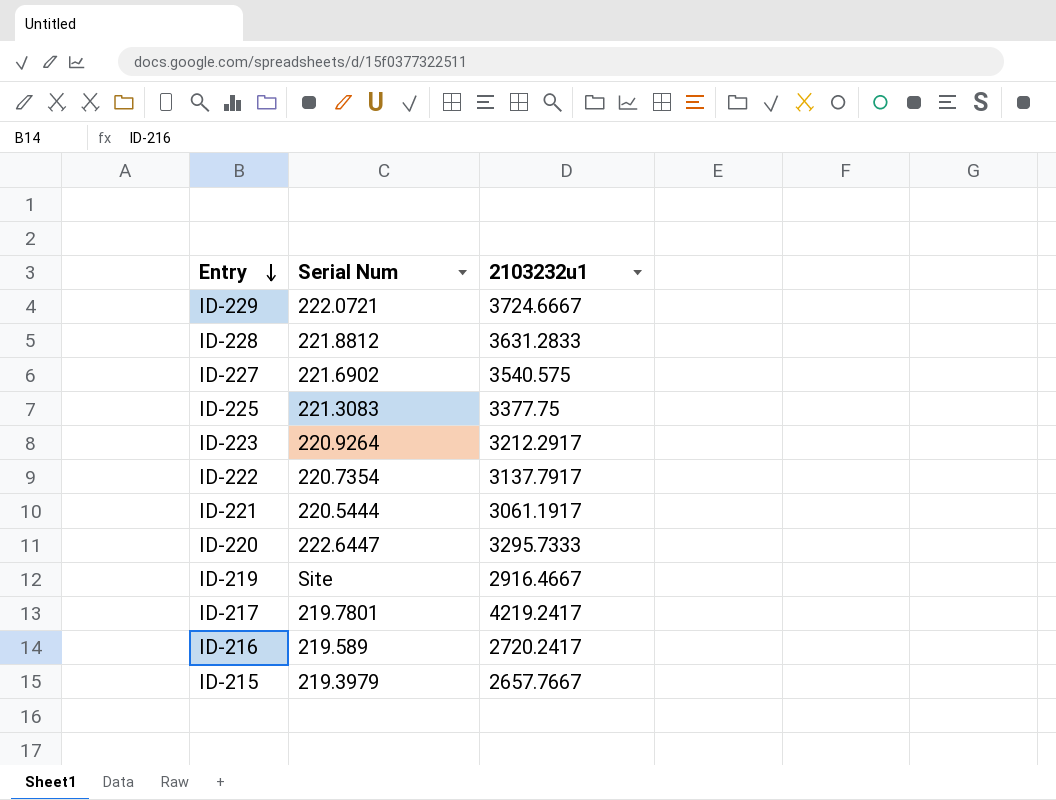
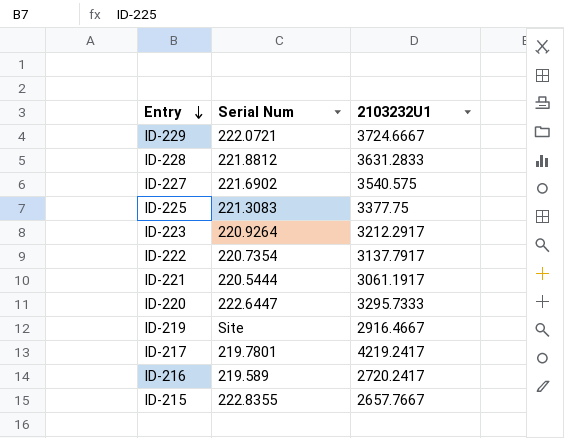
column name: 2103232u1 -> 2103232U1
ID-215 | Serial Num: 219.3979 -> 222.8355

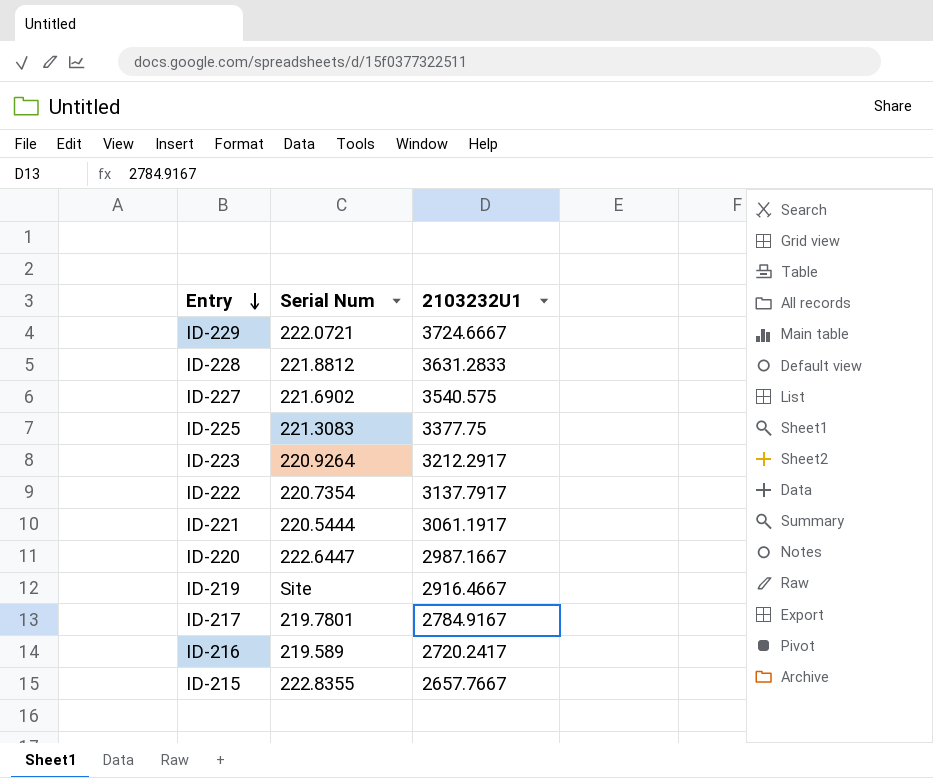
ID-220 | 2103232U1: 3295.7333 -> 2987.1667
ID-217 | 2103232U1: 4219.2417 -> 2784.9167

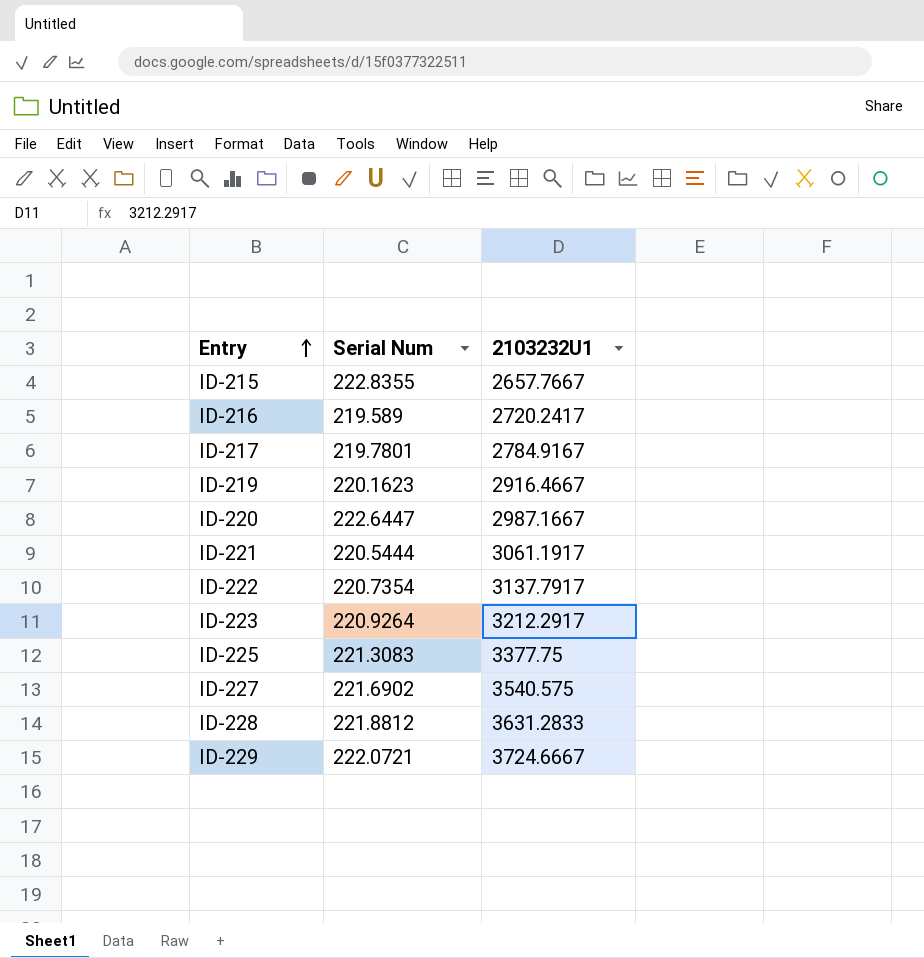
row order: Entry descending -> Entry ascending
ID-219 | Serial Num: Site -> 220.1623

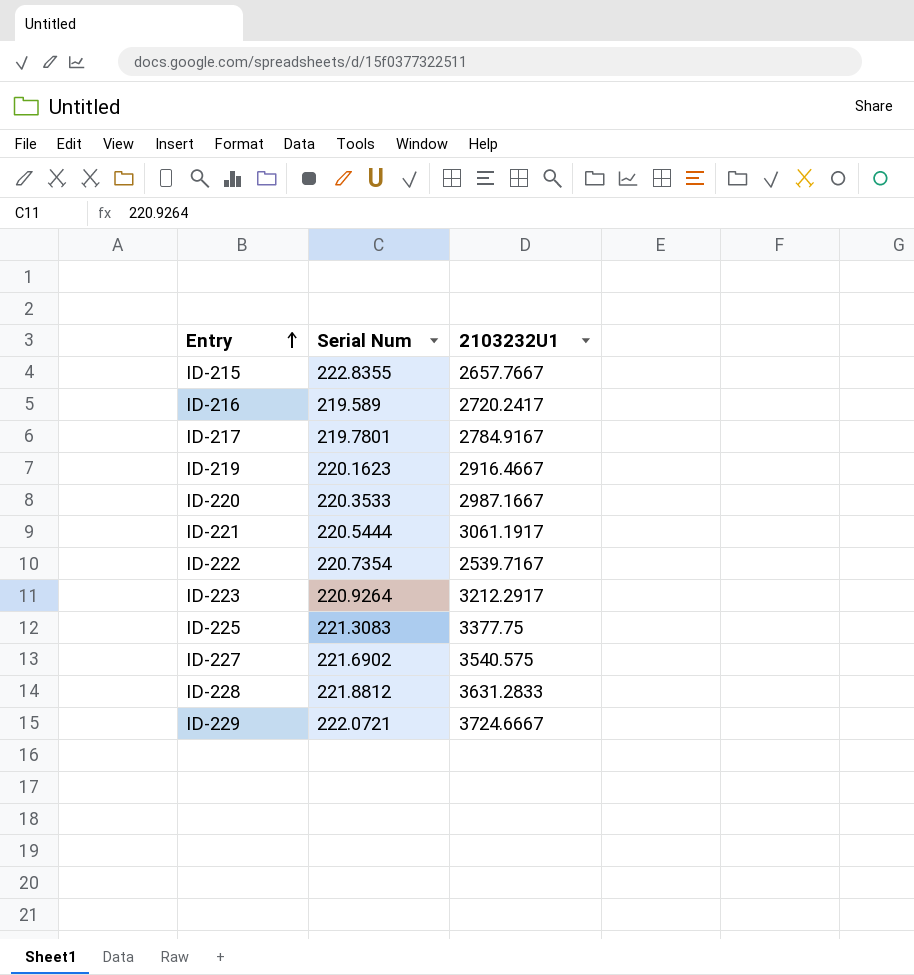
ID-220 | Serial Num: 222.6447 -> 220.3533
ID-222 | 2103232U1: 3137.7917 -> 2539.7167

